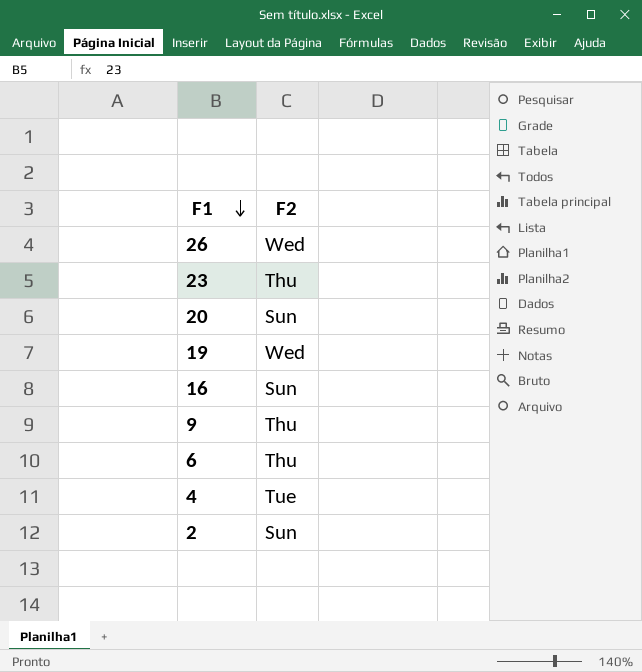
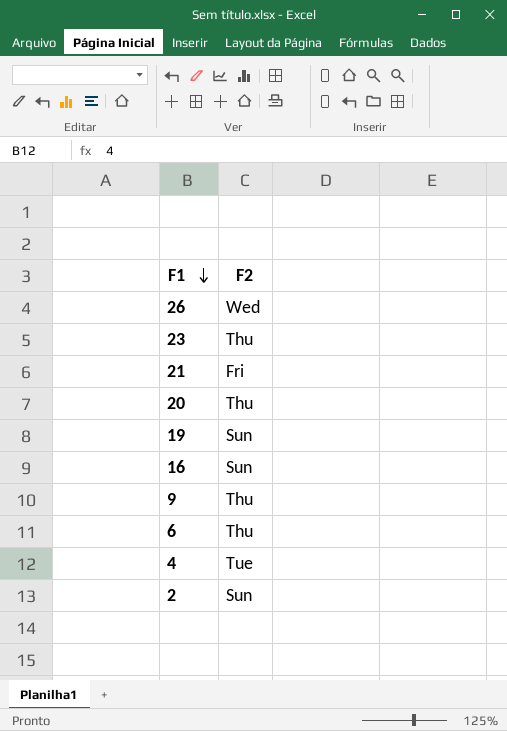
row 21: none -> Fri
20 | F2: Sun -> Thu
19 | F2: Wed -> Sun

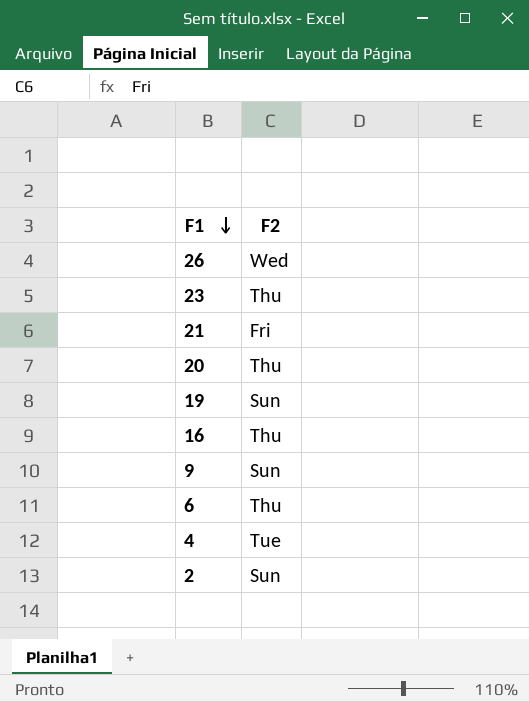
16 | F2: Sun -> Thu
9 | F2: Thu -> Sun

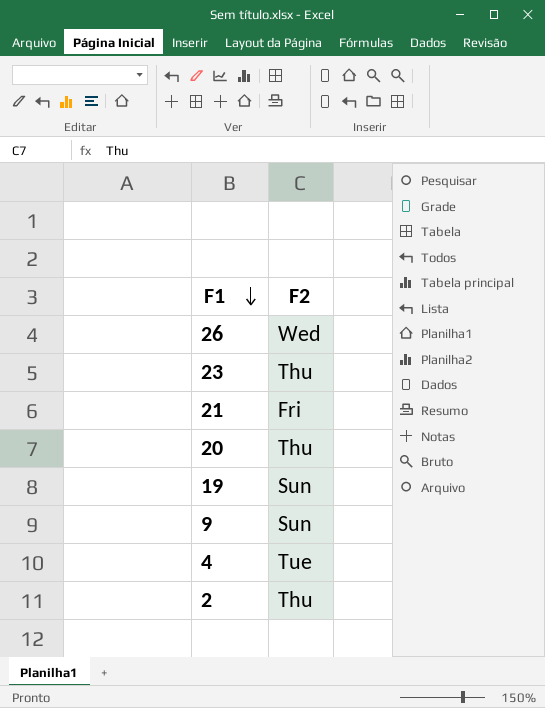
row 16: Thu -> none
row 6: Thu -> none
2 | F2: Sun -> Thu

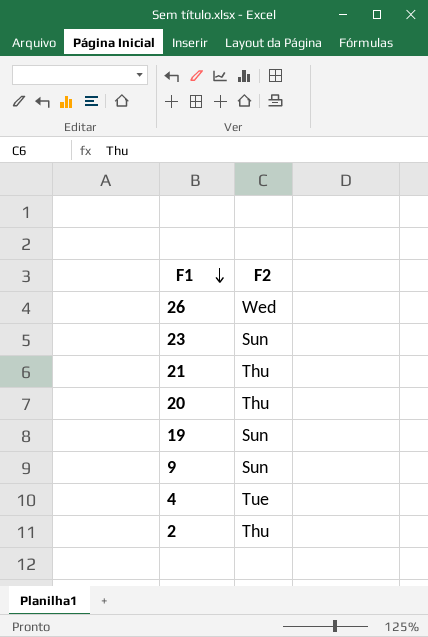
23 | F2: Thu -> Sun
21 | F2: Fri -> Thu

